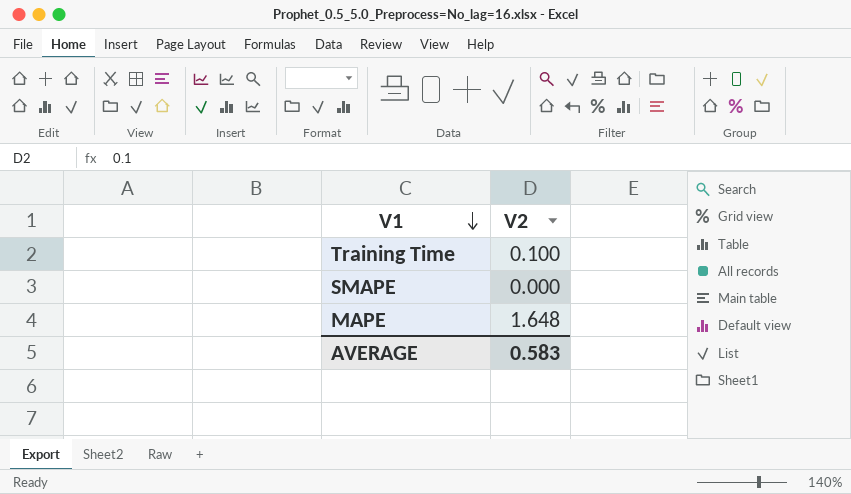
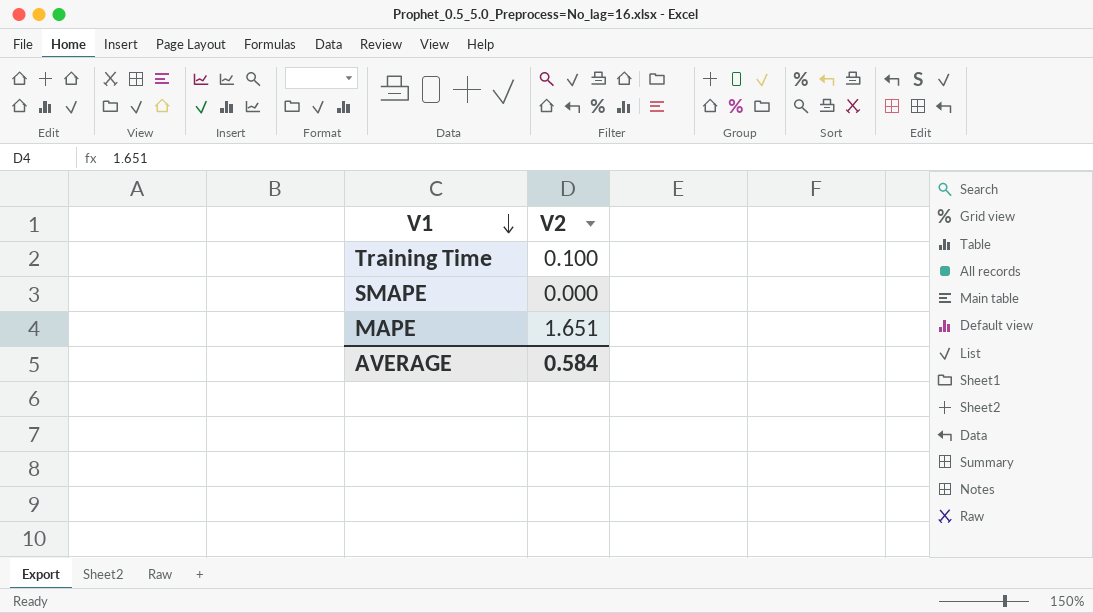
MAPE | V2: 1.648 -> 1.651
AVERAGE | V2: 0.583 -> 0.584

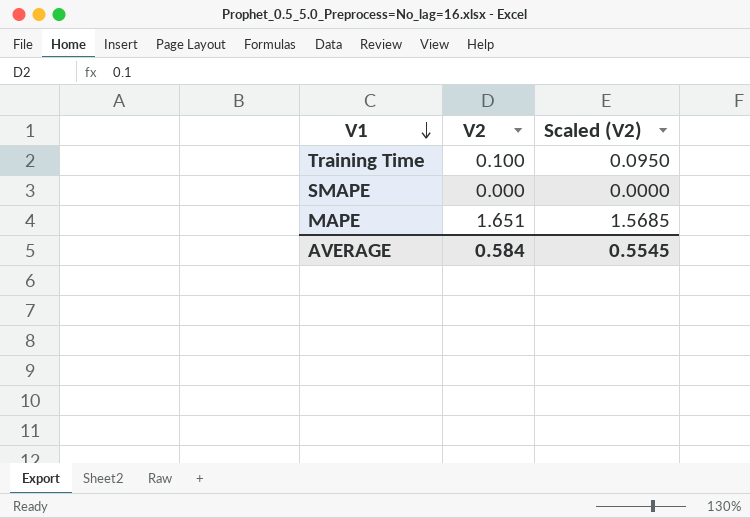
column Scaled (V2) | formula: none -> [V2] * 0.95

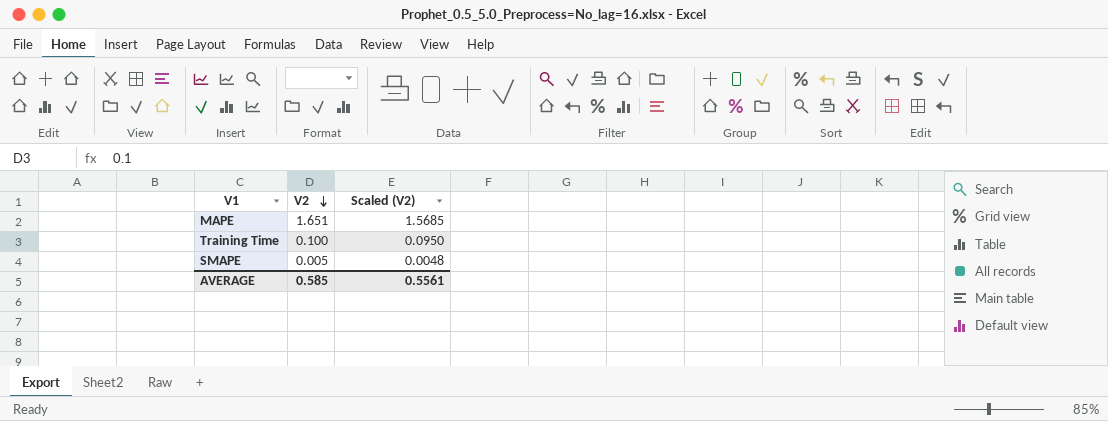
row order: V1 descending -> V2 descending
SMAPE | V2: 0.000 -> 0.005
SMAPE | Scaled (V2): 0.0000 -> 0.0048
AVERAGE | V2: 0.584 -> 0.585
AVERAGE | Scaled (V2): 0.5545 -> 0.5561

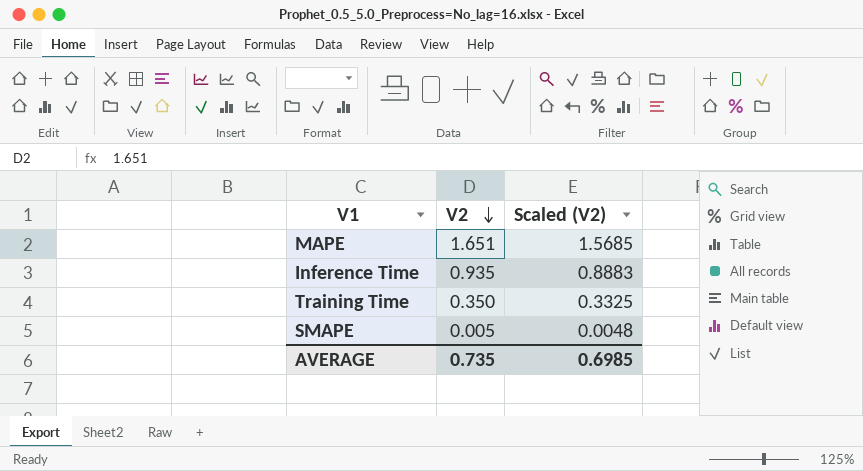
row Inference Time: none -> 0.935 | 0.8883
Training Time | V2: 0.100 -> 0.350
Training Time | Scaled (V2): 0.0950 -> 0.3325
AVERAGE | V2: 0.585 -> 0.735
AVERAGE | Scaled (V2): 0.5561 -> 0.6985

